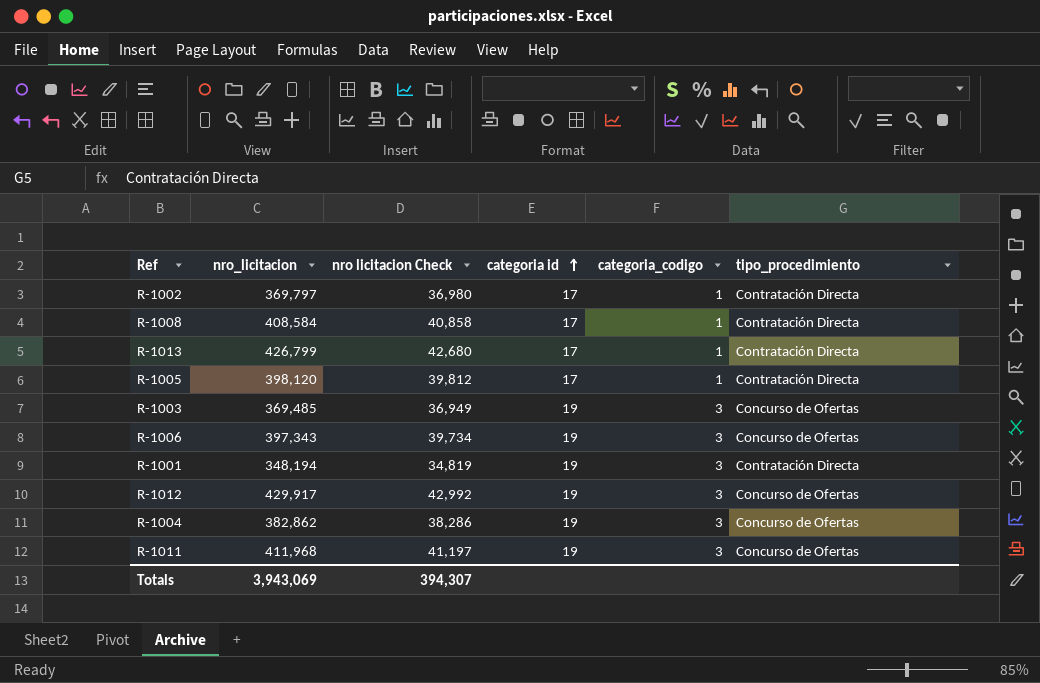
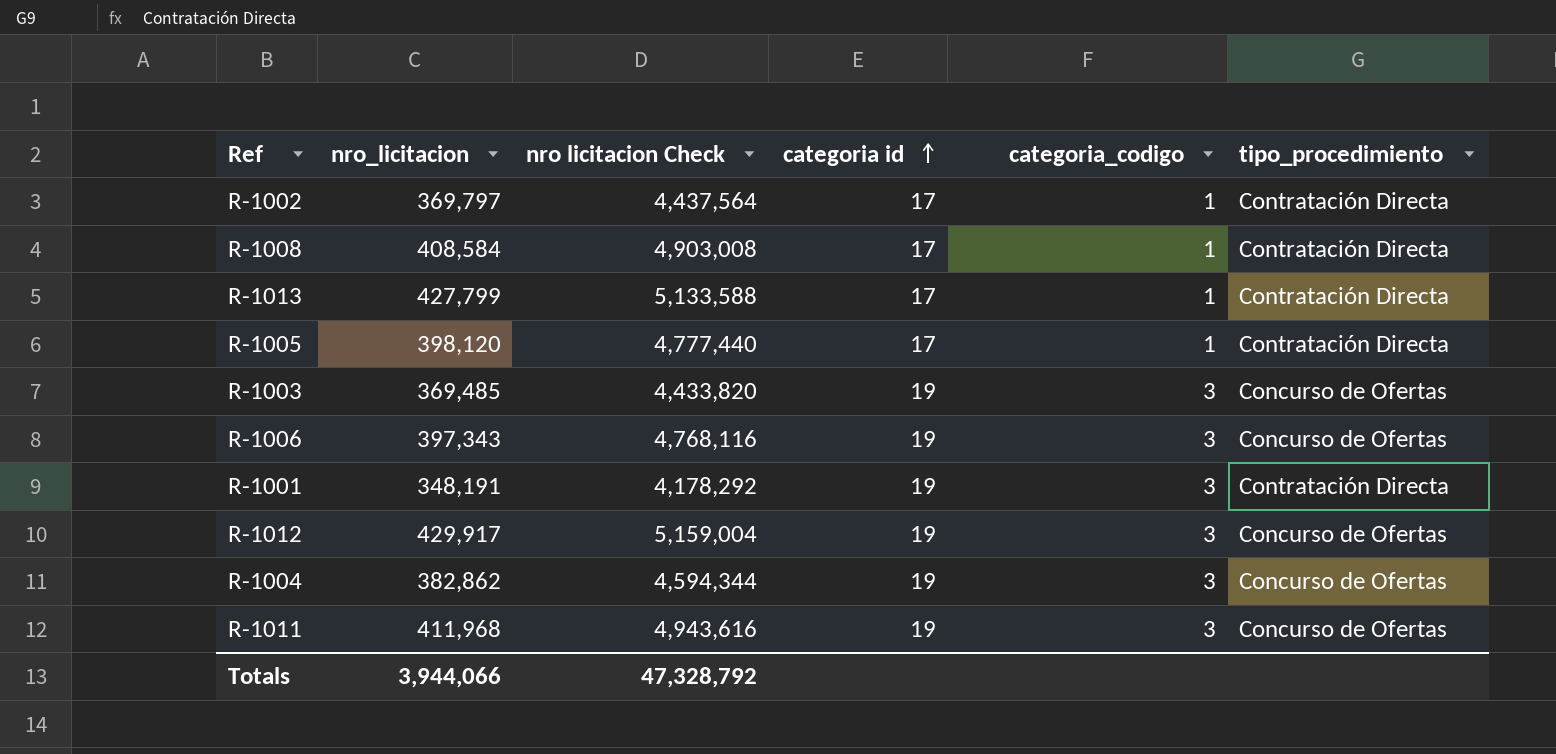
column nro licitacion Check | formula: [nro_licitacion] * 0.1 -> [nro_licitacion] * 12
R-1013 | nro_licitacion: 426,799 -> 427,799
R-1001 | nro_licitacion: 348,194 -> 348,191
Totals | nro_licitacion: 3,943,069 -> 3,944,066
Totals | nro licitacion Check: 394,307 -> 47,328,792

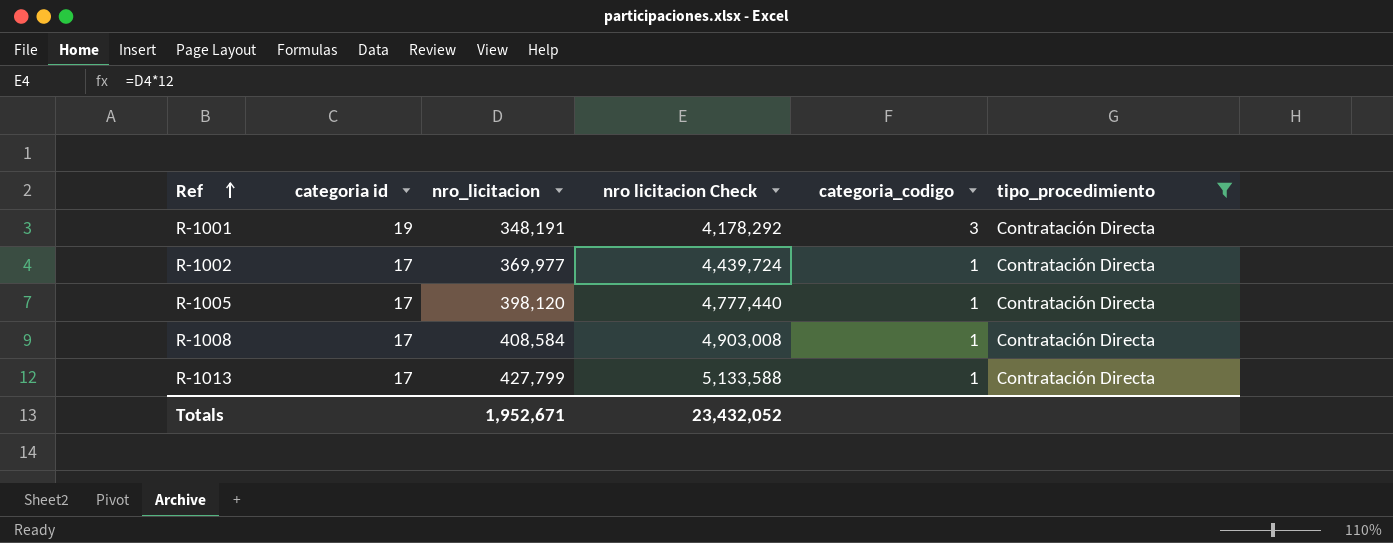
filter: none -> tipo_procedimiento = Contratación Directa
row order: categoria id ascending -> Ref ascending
column categoria id | position: 4 -> 2
R-1002 | nro_licitacion: 369,797 -> 369,977
R-1002 | nro licitacion Check: 4,437,564 -> 4,439,724
Totals | nro_licitacion: 3,944,066 -> 1,952,671
Totals | nro licitacion Check: 47,328,792 -> 23,432,052

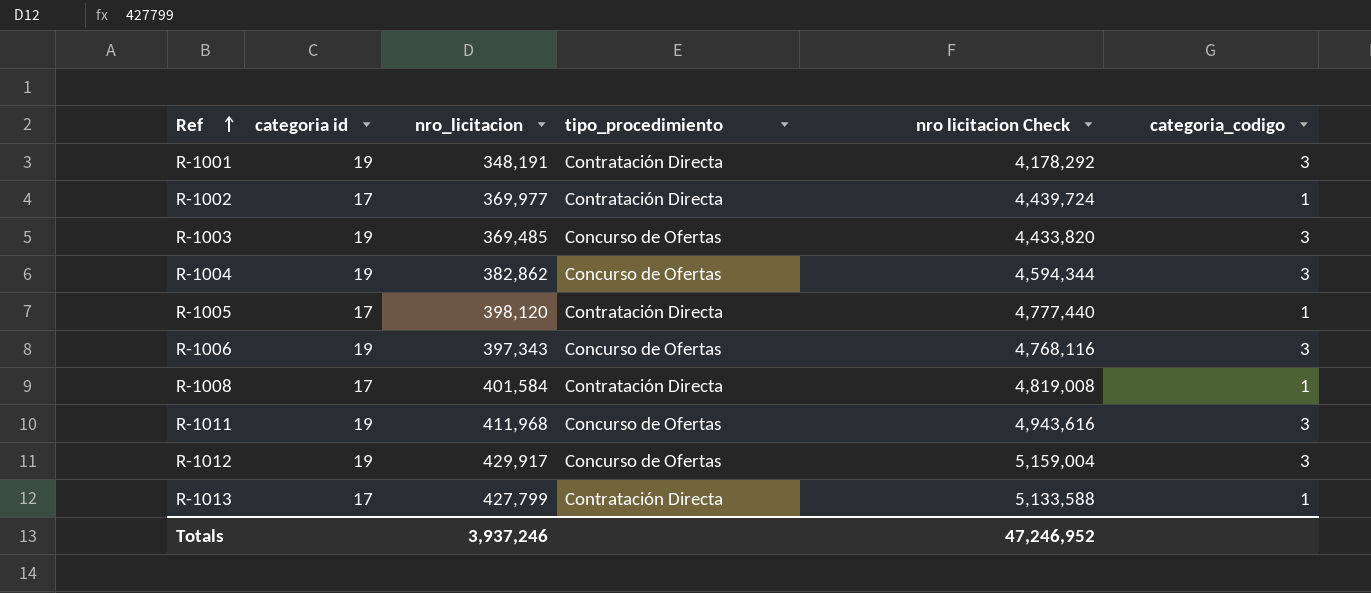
filter: tipo_procedimiento = Contratación Directa -> none
column tipo_procedimiento | position: 6 -> 4
R-1008 | nro_licitacion: 408,584 -> 401,584
R-1008 | nro licitacion Check: 4,903,008 -> 4,819,008
Totals | nro_licitacion: 1,952,671 -> 3,937,246
Totals | nro licitacion Check: 23,432,052 -> 47,246,952

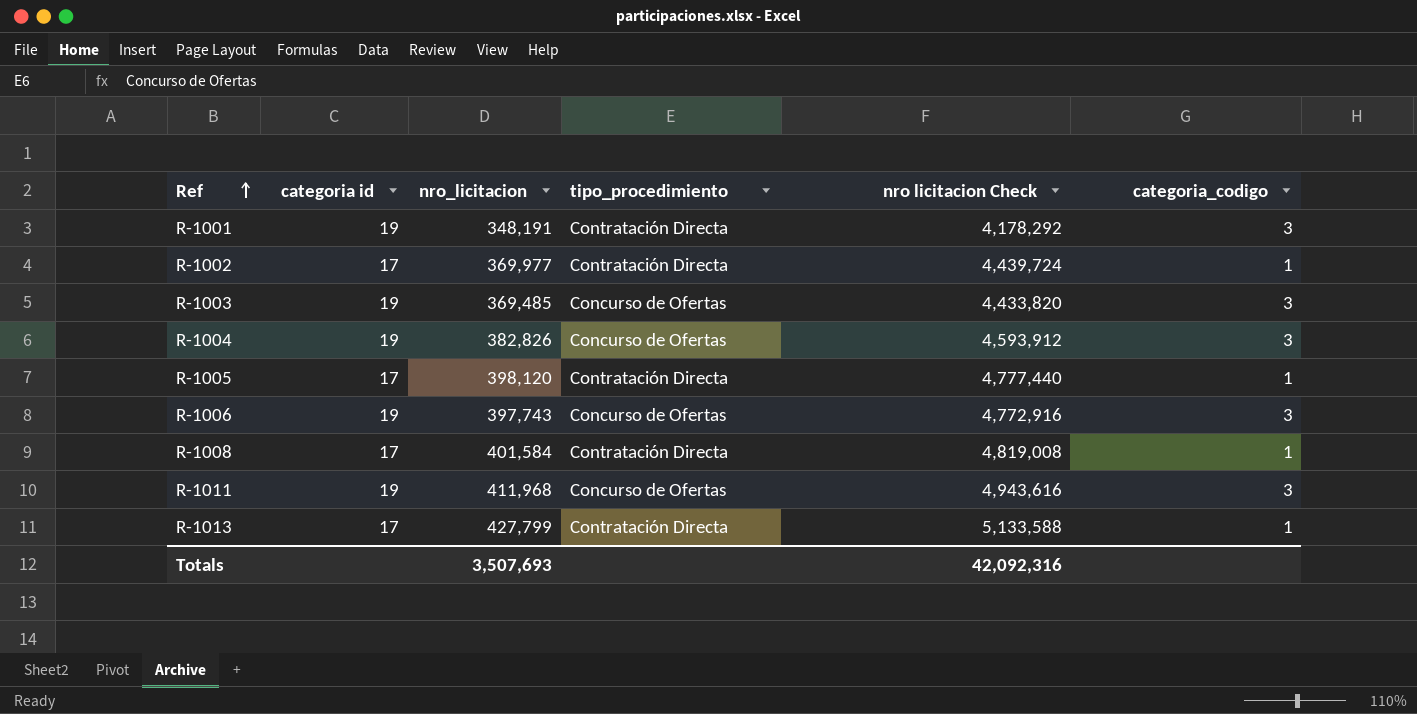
row R-1012: 19 | 429,917 | Concurso de Ofertas | 5,159,004 | 3 -> none
R-1004 | nro_licitacion: 382,862 -> 382,826
R-1004 | nro licitacion Check: 4,594,344 -> 4,593,912
R-1006 | nro_licitacion: 397,343 -> 397,743
R-1006 | nro licitacion Check: 4,768,116 -> 4,772,916
Totals | nro_licitacion: 3,937,246 -> 3,507,693
Totals | nro licitacion Check: 47,246,952 -> 42,092,316

